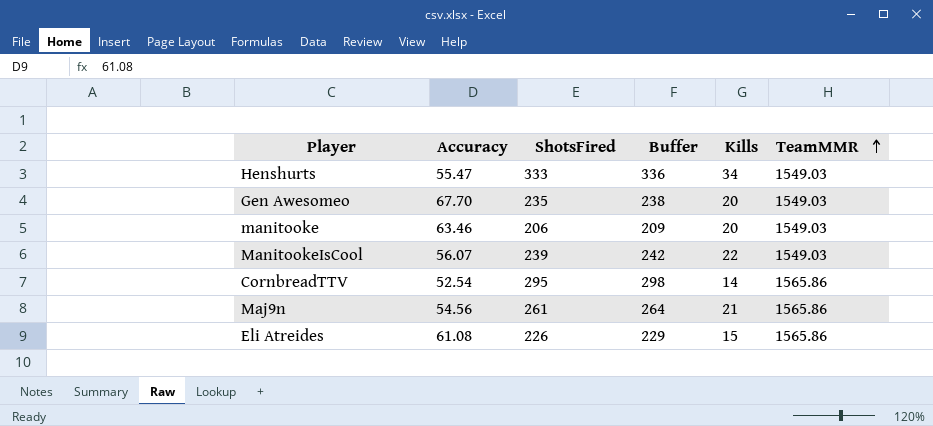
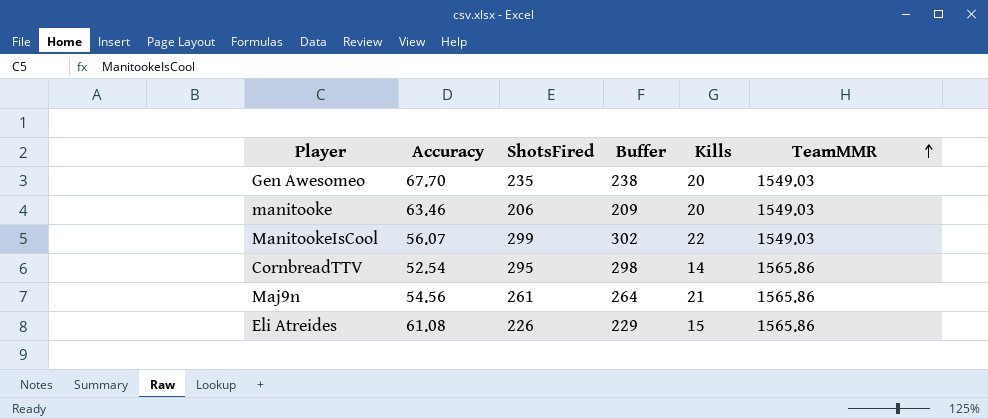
row Henshurts: 55.47 | 333 | 336 | 34 | 1549.03 -> none
ManitookeIsCool | ShotsFired: 239 -> 299
ManitookeIsCool | Buffer: 242 -> 302

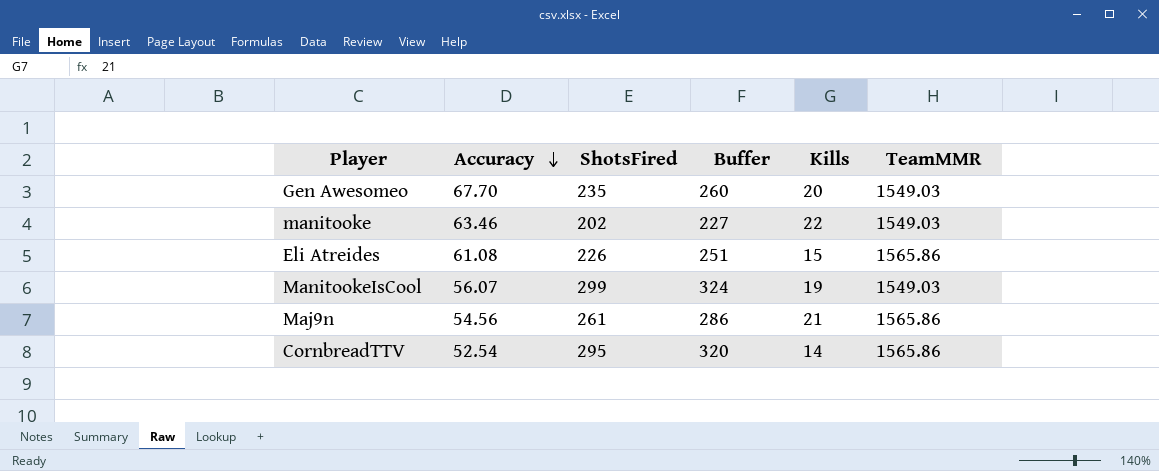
row order: TeamMMR ascending -> Accuracy descending
column Buffer | formula: [ShotsFired] + 3 -> [ShotsFired] + 25
manitooke | ShotsFired: 206 -> 202
manitooke | Kills: 20 -> 22
ManitookeIsCool | Kills: 22 -> 19

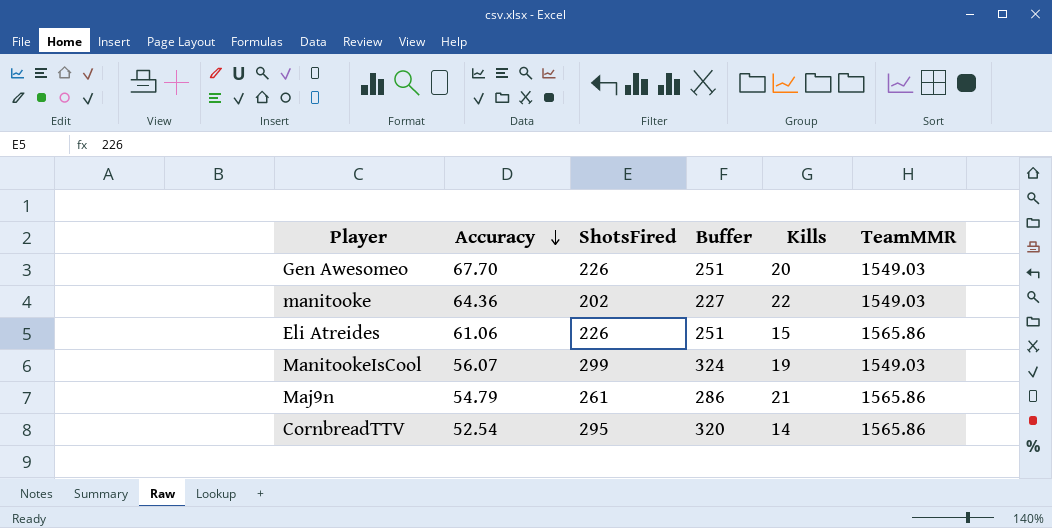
Gen Awesomeo | ShotsFired: 235 -> 226
Gen Awesomeo | Buffer: 260 -> 251
manitooke | Accuracy: 63.46 -> 64.36
Eli Atreides | Accuracy: 61.08 -> 61.06
Maj9n | Accuracy: 54.56 -> 54.79

